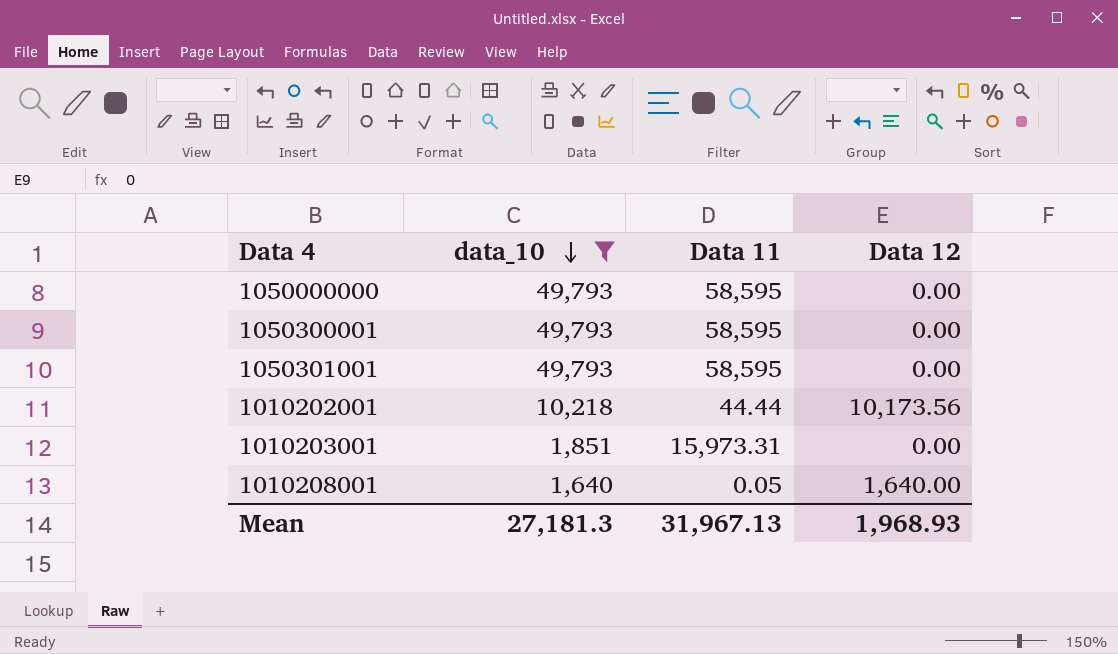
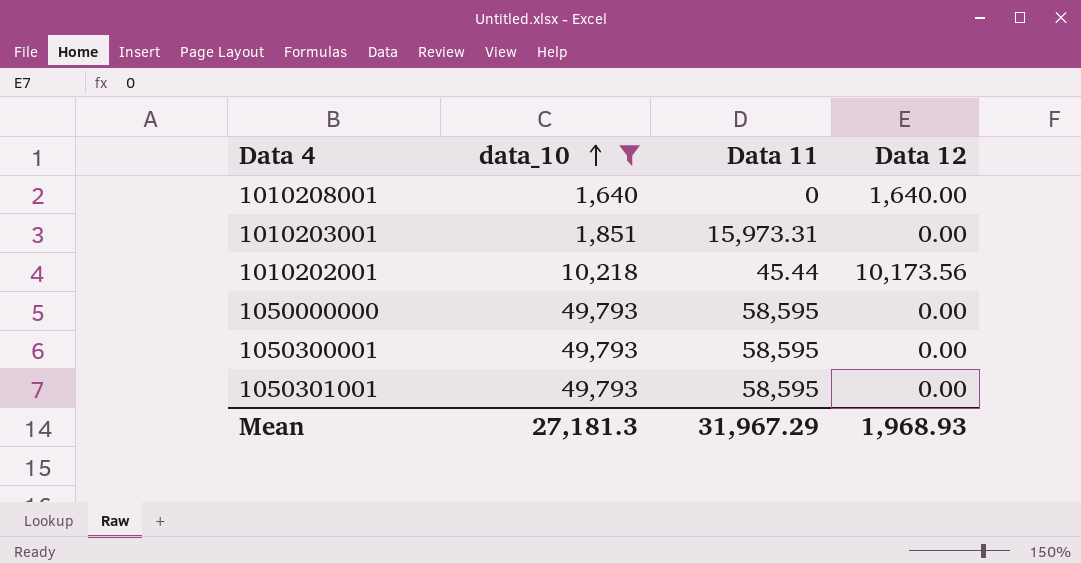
row order: data_10 descending -> data_10 ascending
1010208001 | Data 11: 0.05 -> 0
1010202001 | Data 11: 44.44 -> 45.44
Mean | Data 11: 31,967.13 -> 31,967.29

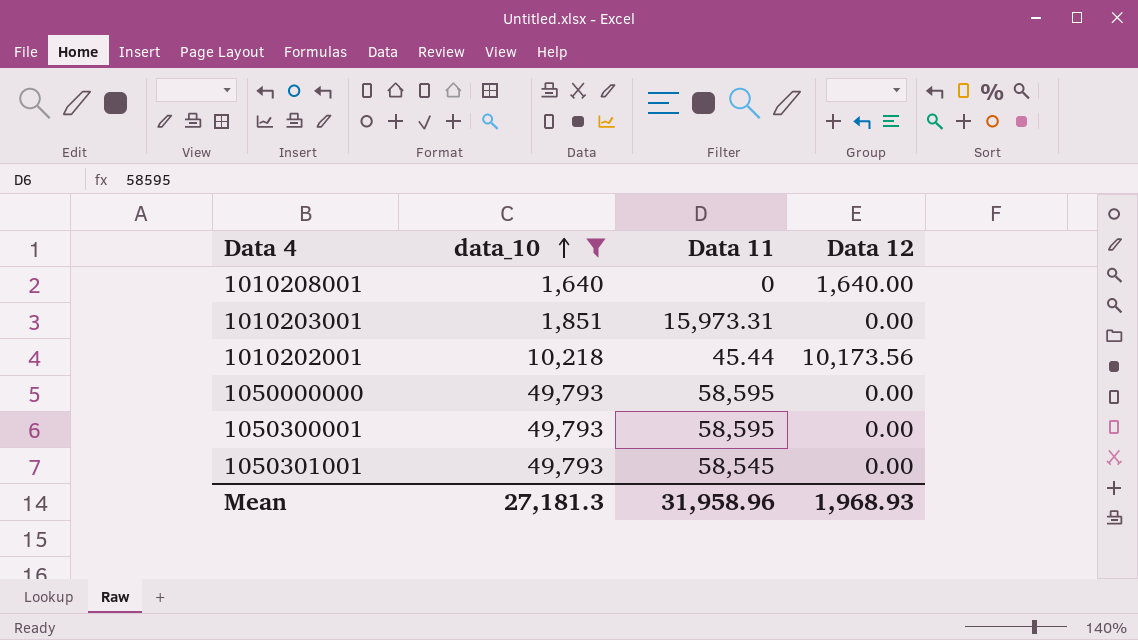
1050301001 | Data 11: 58,595 -> 58,545
Mean | Data 11: 31,967.29 -> 31,958.96

